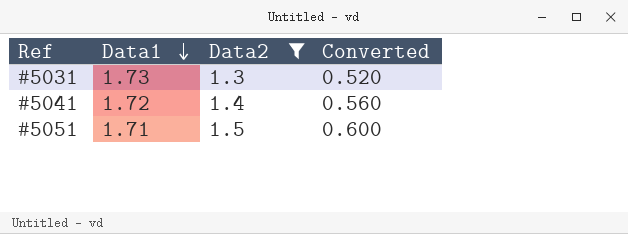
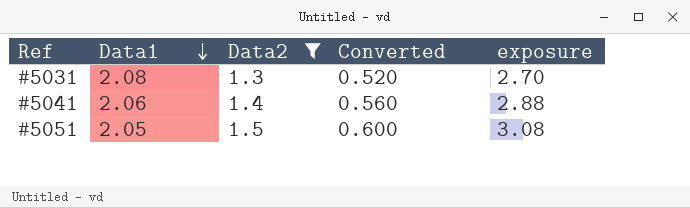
column exposure | formula: none -> [Data1] * [Data2]
#5031 | Data1: 1.73 -> 2.08
#5041 | Data1: 1.72 -> 2.06
#5051 | Data1: 1.71 -> 2.05

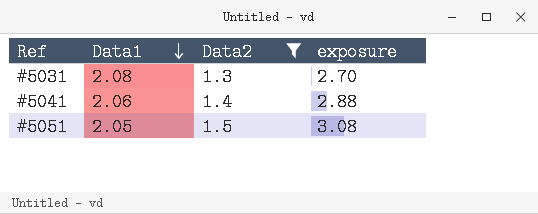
column Converted | formula: [Data2] * 0.4 -> none

